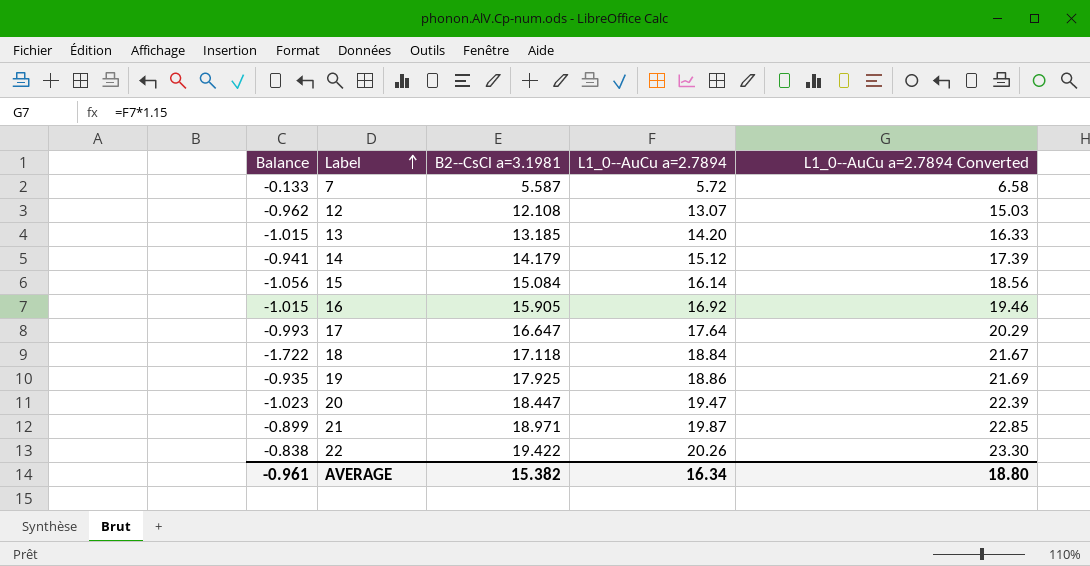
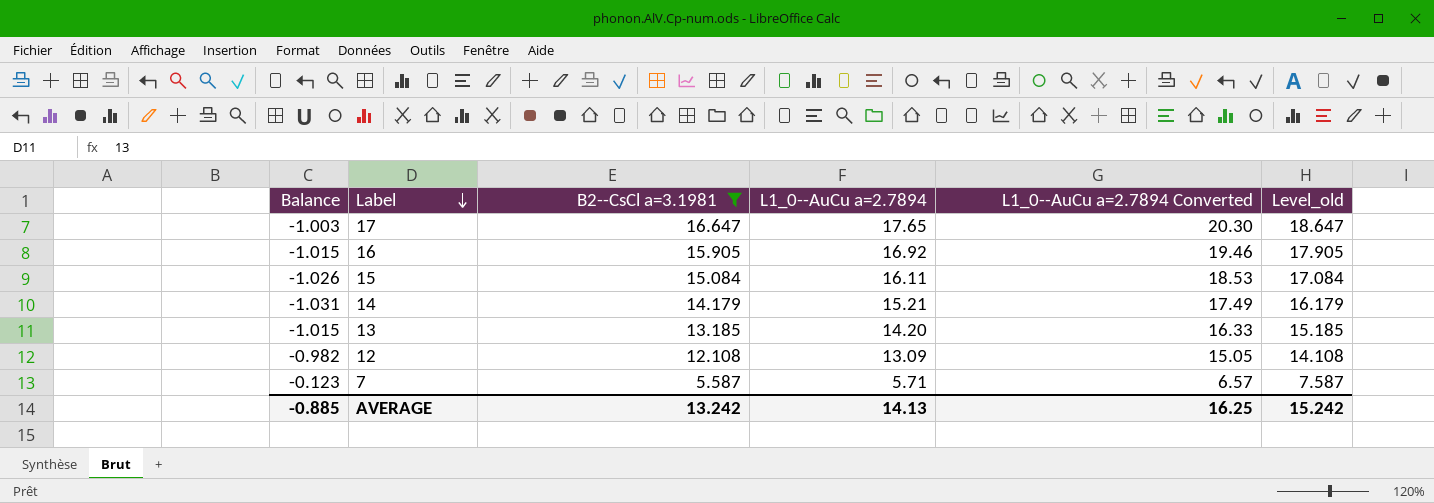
filter: none -> B2--CsCl a=3.1981 <= 16.647
row order: Label ascending -> Label descending
column Level_old | formula: none -> [B2--CsCl a=3.1981] + 2
17 | Balance: -0.993 -> -1.003
17 | L1_0--AuCu a=2.7894: 17.64 -> 17.65
17 | L1_0--AuCu a=2.7894 Converted: 20.29 -> 20.30
15 | Balance: -1.056 -> -1.026
15 | L1_0--AuCu a=2.7894: 16.14 -> 16.11
15 | L1_0--AuCu a=2.7894 Converted: 18.56 -> 18.53
14 | Balance: -0.941 -> -1.031
14 | L1_0--AuCu a=2.7894: 15.12 -> 15.21
14 | L1_0--AuCu a=2.7894 Converted: 17.39 -> 17.49
12 | Balance: -0.962 -> -0.982
12 | L1_0--AuCu a=2.7894: 13.07 -> 13.09
12 | L1_0--AuCu a=2.7894 Converted: 15.03 -> 15.05
7 | Balance: -0.133 -> -0.123
7 | L1_0--AuCu a=2.7894: 5.72 -> 5.71
7 | L1_0--AuCu a=2.7894 Converted: 6.58 -> 6.57
AVERAGE | Balance: -0.961 -> -0.885
AVERAGE | B2--CsCl a=3.1981: 15.382 -> 13.242
AVERAGE | L1_0--AuCu a=2.7894: 16.34 -> 14.13
AVERAGE | L1_0--AuCu a=2.7894 Converted: 18.80 -> 16.25

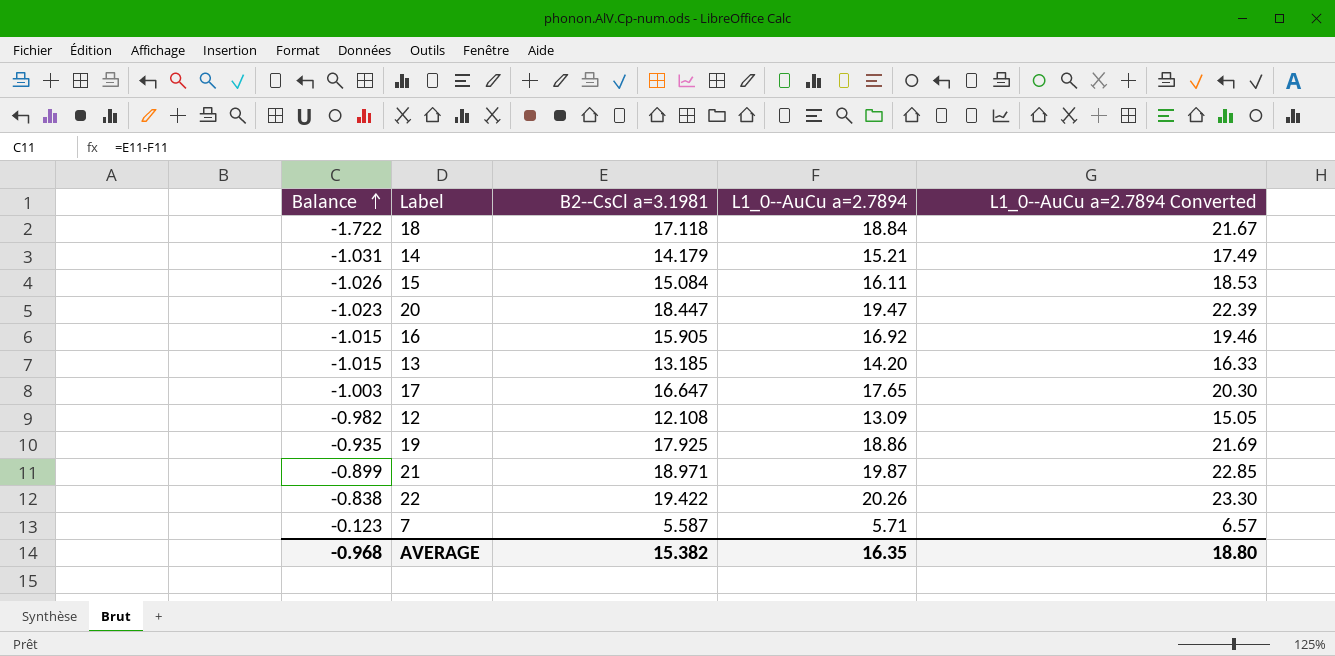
filter: B2--CsCl a=3.1981 <= 16.647 -> none
row order: Label descending -> Balance ascending
column Level_old | formula: [B2--CsCl a=3.1981] + 2 -> none
AVERAGE | Balance: -0.885 -> -0.968
AVERAGE | B2--CsCl a=3.1981: 13.242 -> 15.382
AVERAGE | L1_0--AuCu a=2.7894: 14.13 -> 16.35
AVERAGE | L1_0--AuCu a=2.7894 Converted: 16.25 -> 18.80

